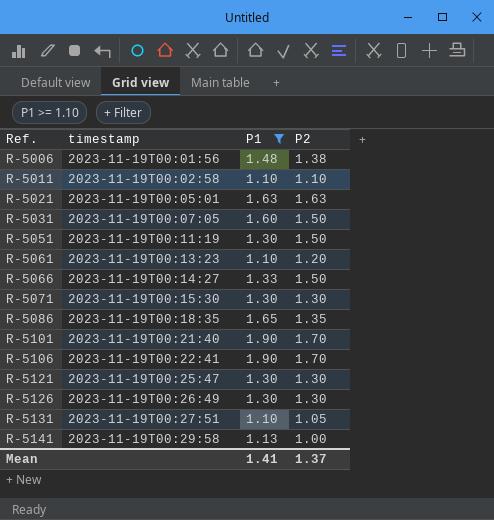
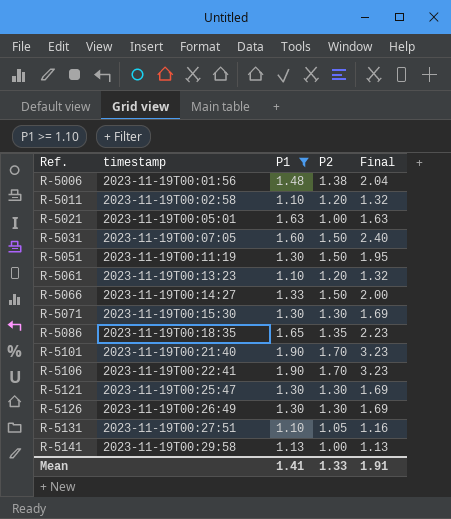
column Final | formula: none -> [P1] * [P2]
R-5011 | P2: 1.10 -> 1.20
R-5021 | P2: 1.63 -> 1.00
Mean | P2: 1.37 -> 1.33

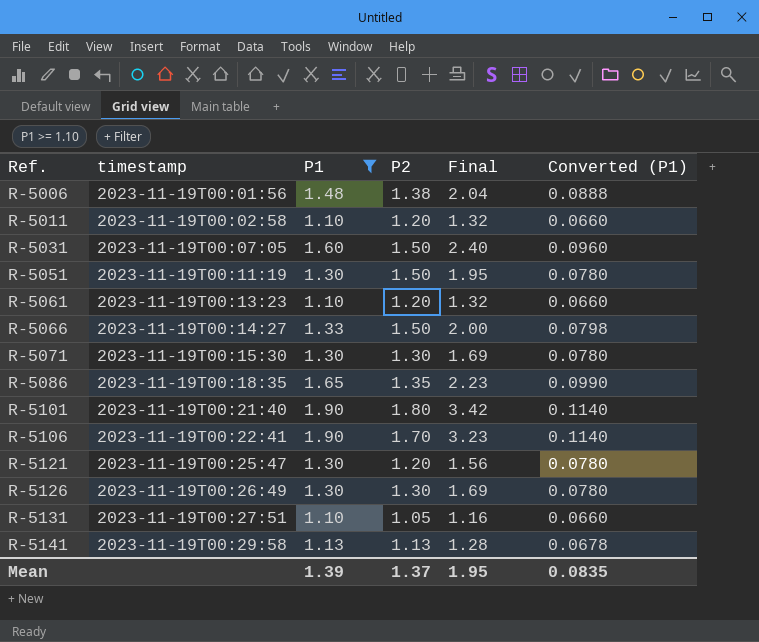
column Converted (P1) | formula: none -> [P1] * 0.06
row R-5021: 2023-11-19T00:05:01 | 1.63 | 1.00 | 1.63 -> none
R-5101 | P2: 1.70 -> 1.80
R-5101 | Final: 3.23 -> 3.42
R-5121 | P2: 1.30 -> 1.20
R-5121 | Final: 1.69 -> 1.56
R-5141 | P2: 1.00 -> 1.13
R-5141 | Final: 1.13 -> 1.28
Mean | P1: 1.41 -> 1.39
Mean | P2: 1.33 -> 1.37
Mean | Final: 1.91 -> 1.95

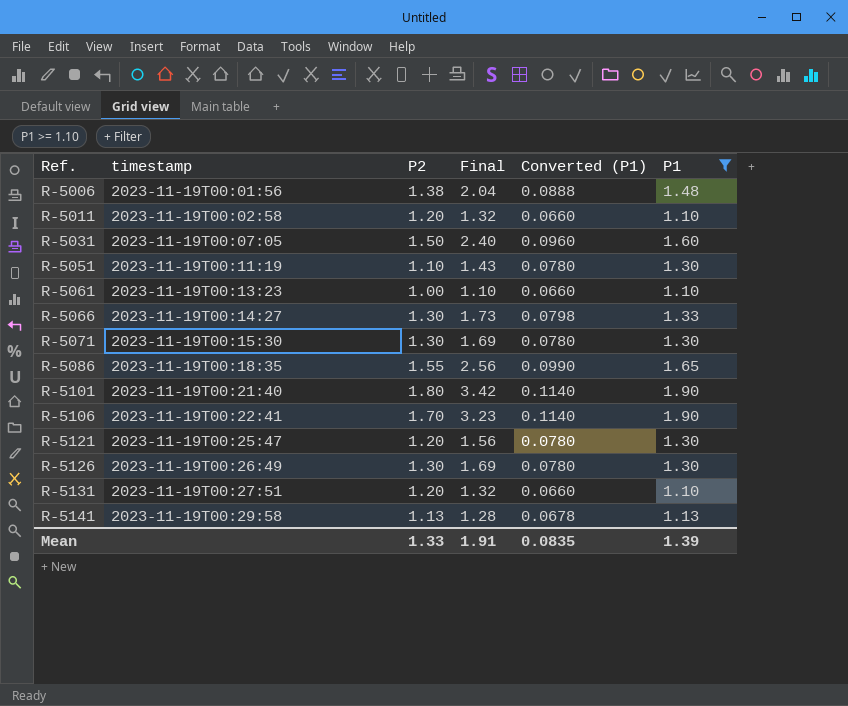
column P1 | position: 3 -> 6
R-5051 | P2: 1.50 -> 1.10
R-5051 | Final: 1.95 -> 1.43
R-5061 | P2: 1.20 -> 1.00
R-5061 | Final: 1.32 -> 1.10
R-5066 | P2: 1.50 -> 1.30
R-5066 | Final: 2.00 -> 1.73
R-5086 | P2: 1.35 -> 1.55
R-5086 | Final: 2.23 -> 2.56
R-5131 | P2: 1.05 -> 1.20
R-5131 | Final: 1.16 -> 1.32
Mean | P2: 1.37 -> 1.33
Mean | Final: 1.95 -> 1.91

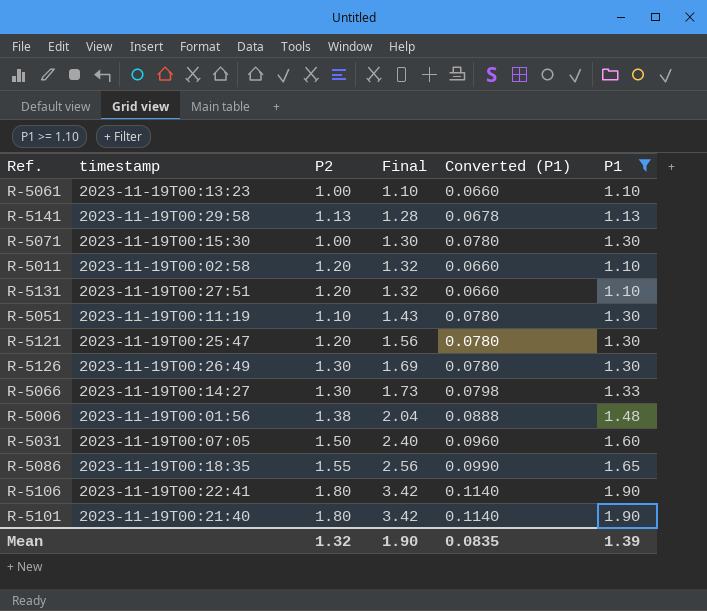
row order: Ref. ascending -> Final ascending
R-5071 | P2: 1.30 -> 1.00
R-5071 | Final: 1.69 -> 1.30
R-5106 | P2: 1.70 -> 1.80
R-5106 | Final: 3.23 -> 3.42
Mean | P2: 1.33 -> 1.32
Mean | Final: 1.91 -> 1.90

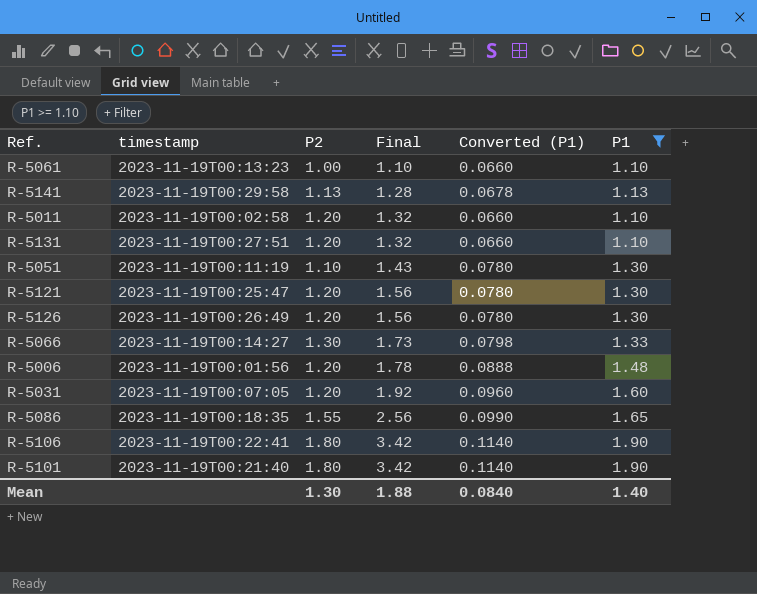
row R-5071: 2023-11-19T00:15:30 | 1.00 | 1.30 | 0.0780 | 1.30 -> none
R-5126 | P2: 1.30 -> 1.20
R-5126 | Final: 1.69 -> 1.56
R-5006 | P2: 1.38 -> 1.20
R-5006 | Final: 2.04 -> 1.78
R-5031 | P2: 1.50 -> 1.20
R-5031 | Final: 2.40 -> 1.92
Mean | P2: 1.32 -> 1.30
Mean | Final: 1.90 -> 1.88
Mean | Converted (P1): 0.0835 -> 0.0840
Mean | P1: 1.39 -> 1.40

